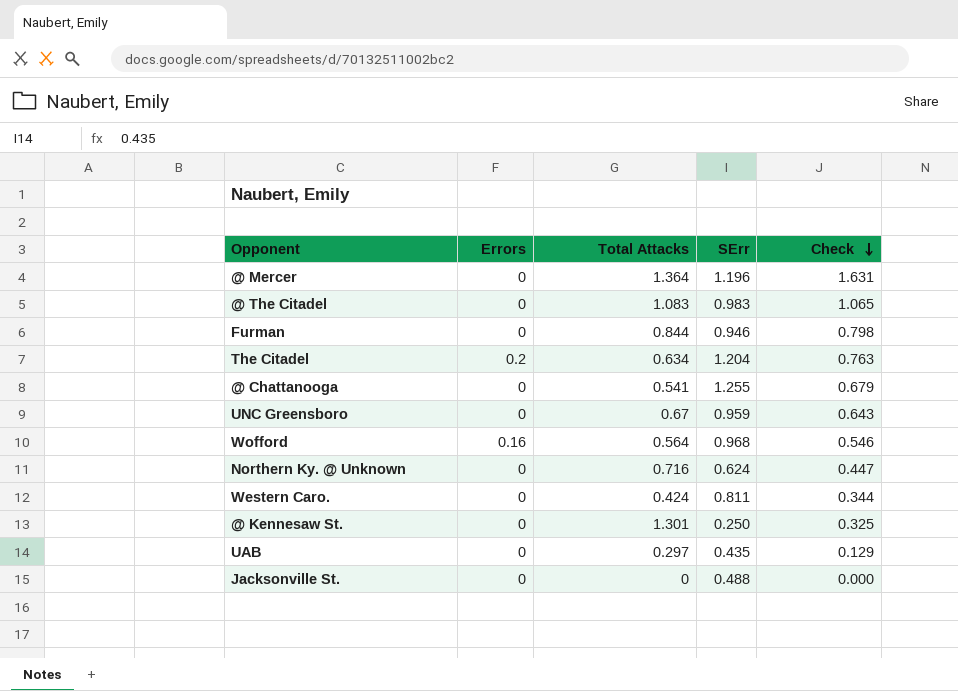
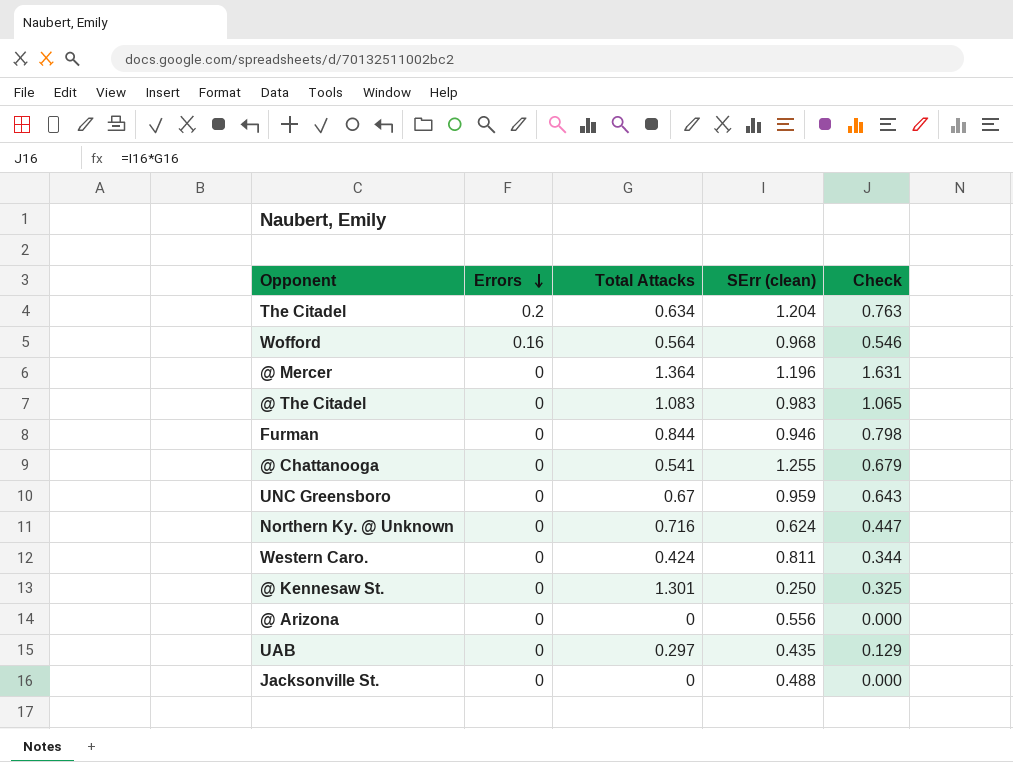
row order: Check descending -> Errors descending
column name: SErr -> SErr (clean)
row @ Arizona: none -> 0 | 0 | 0.556 | 0.000

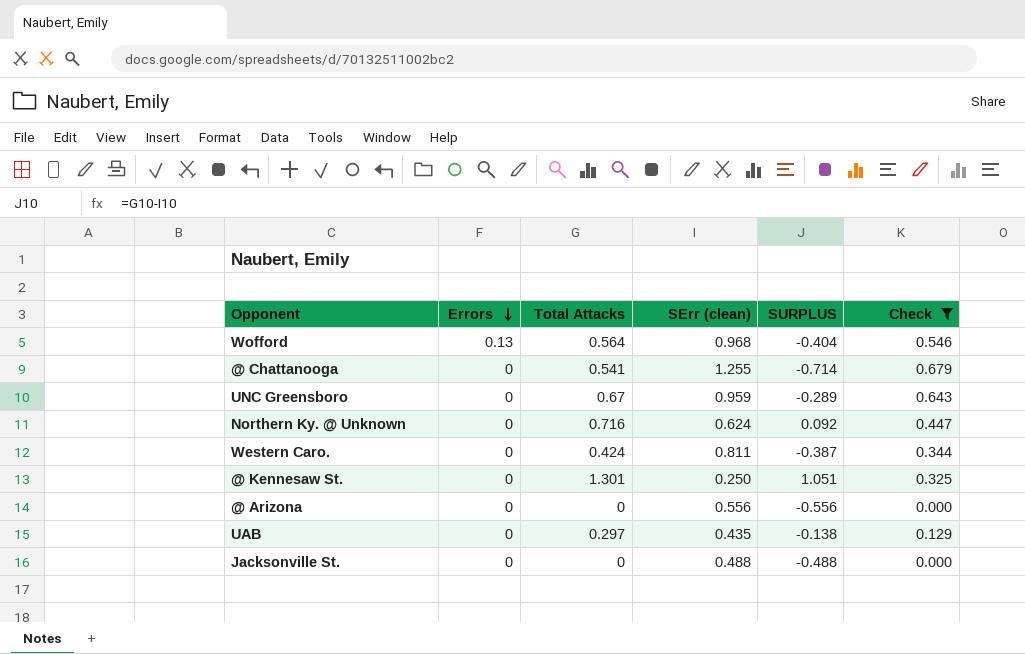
filter: none -> Check <= 0.679
column SURPLUS | formula: none -> [Total Attacks] - [SErr (clean)]
Wofford | Errors: 0.16 -> 0.13

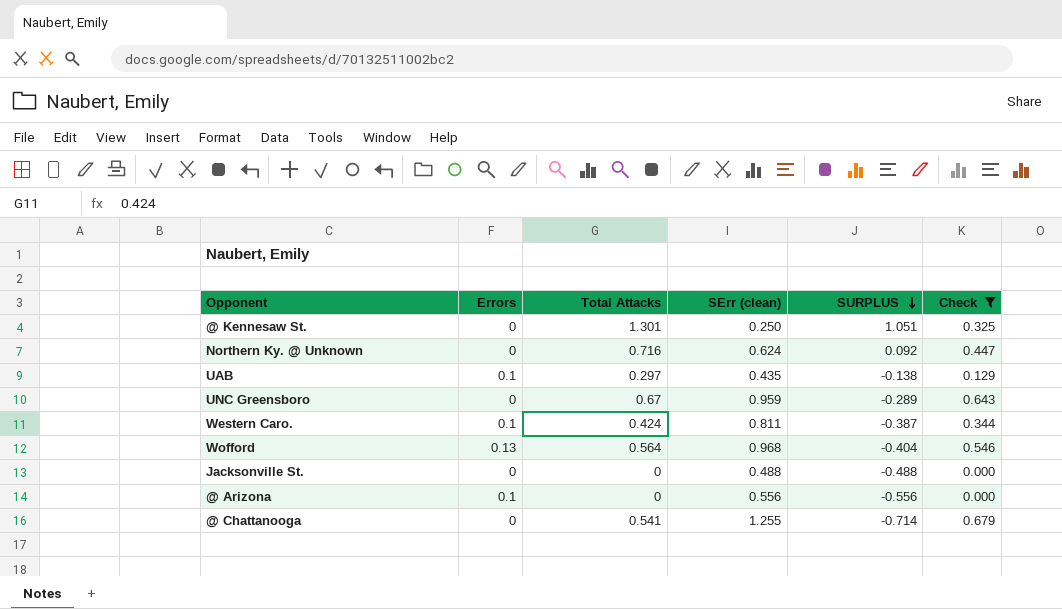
row order: Errors descending -> SURPLUS descending
UAB | Errors: 0 -> 0.1
Western Caro. | Errors: 0 -> 0.1
@ Arizona | Errors: 0 -> 0.1

